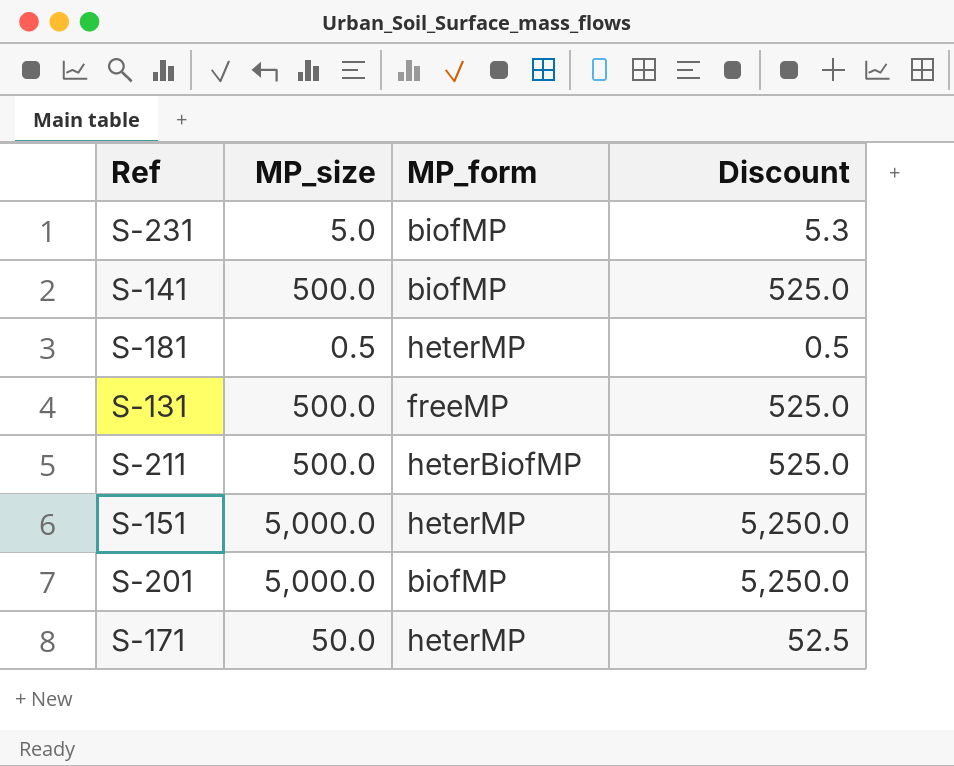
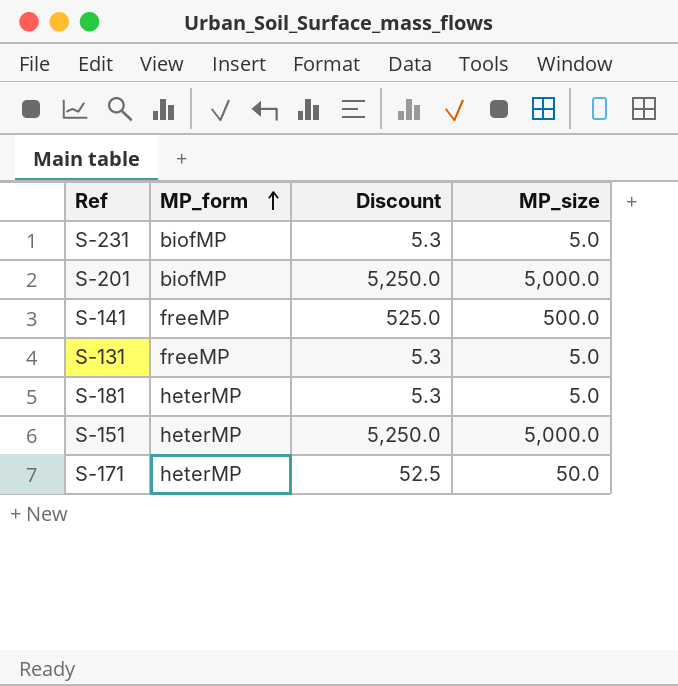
row order: none -> MP_form ascending
column MP_size | position: 2 -> 4
row S-211: 500.0 | heterBiofMP | 525.0 -> none
S-141 | MP_form: biofMP -> freeMP
S-131 | Discount: 525.0 -> 5.3
S-131 | MP_size: 500.0 -> 5.0
S-181 | Discount: 0.5 -> 5.3
S-181 | MP_size: 0.5 -> 5.0

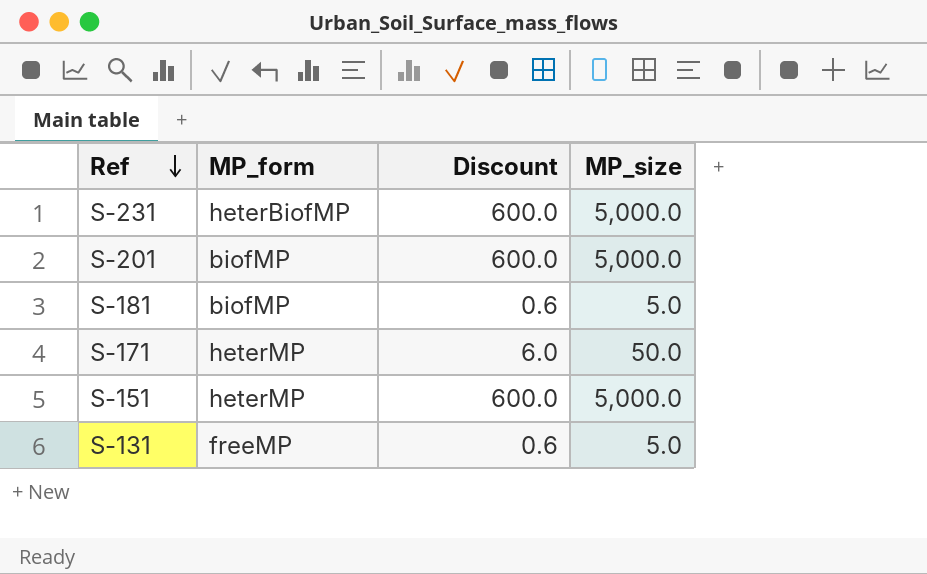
row order: MP_form ascending -> Ref descending
column Discount | formula: [MP_size] * 1.05 -> [MP_size] * 0.12
row S-141: freeMP | 525.0 | 500.0 -> none
S-231 | MP_form: biofMP -> heterBiofMP
S-231 | MP_size: 5.0 -> 5,000.0
S-181 | MP_form: heterMP -> biofMP

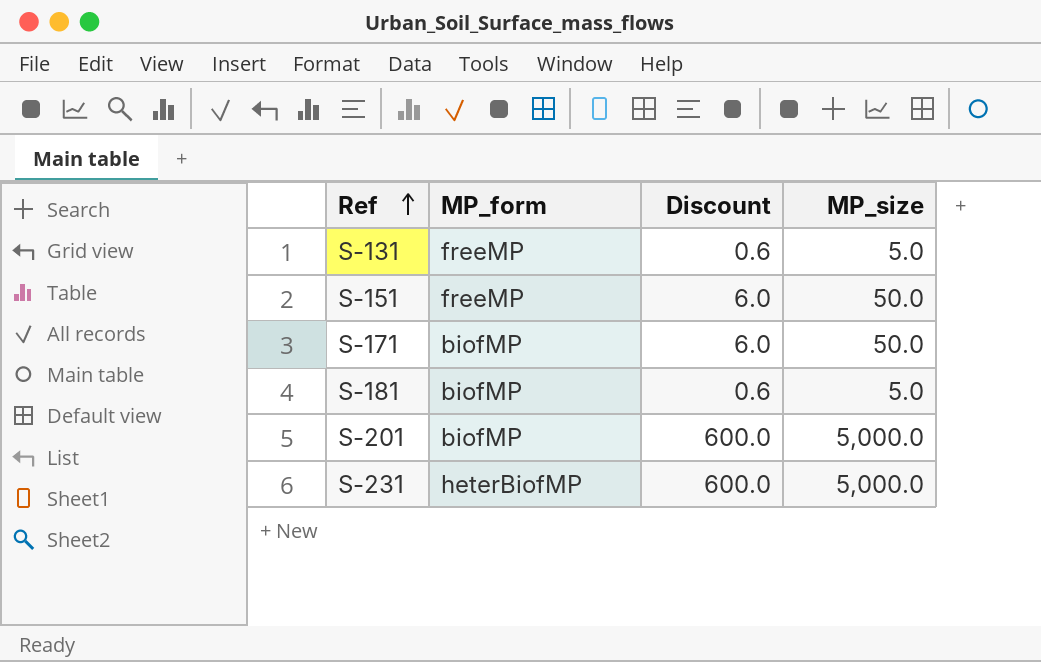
row order: Ref descending -> Ref ascending
S-151 | MP_form: heterMP -> freeMP
S-151 | Discount: 600.0 -> 6.0
S-151 | MP_size: 5,000.0 -> 50.0
S-171 | MP_form: heterMP -> biofMP

